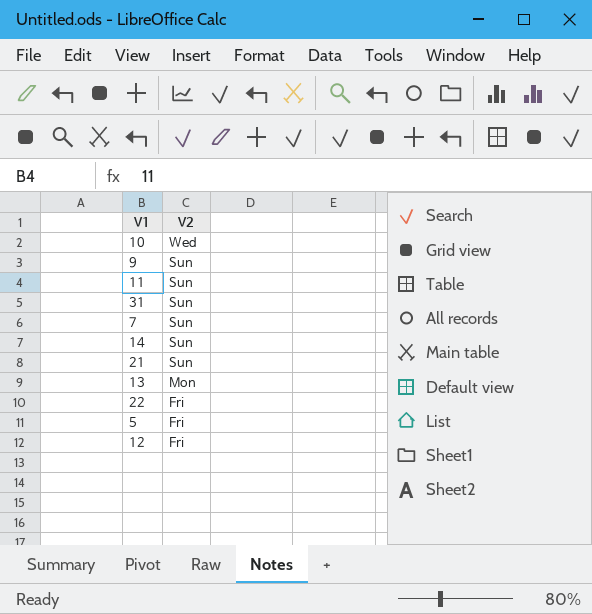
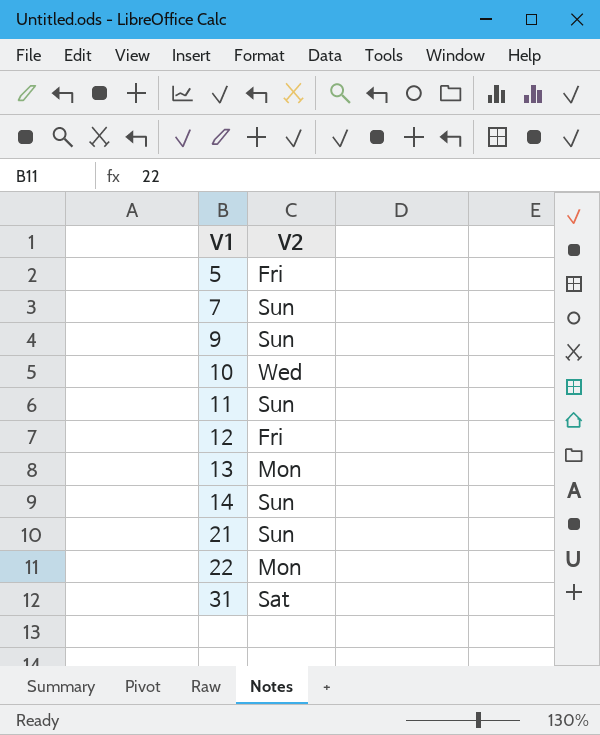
row order: V2 descending -> V1 ascending
22 | V2: Fri -> Mon
31 | V2: Sun -> Sat

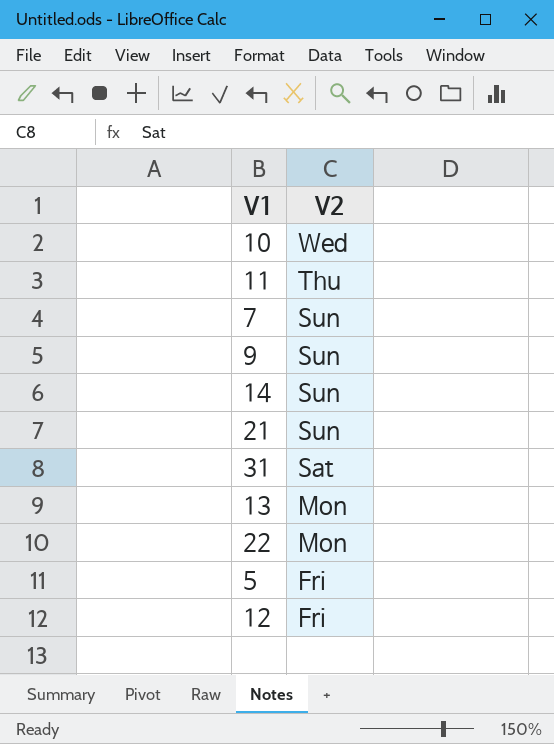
row order: V1 ascending -> V2 descending
11 | V2: Sun -> Thu

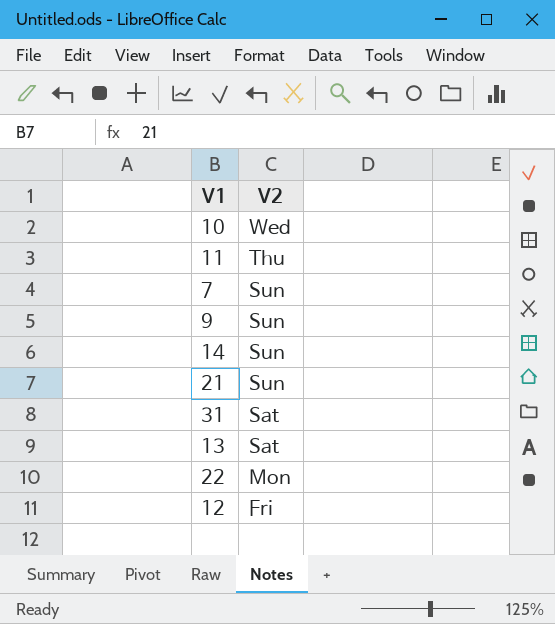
row 5: Fri -> none
13 | V2: Mon -> Sat

